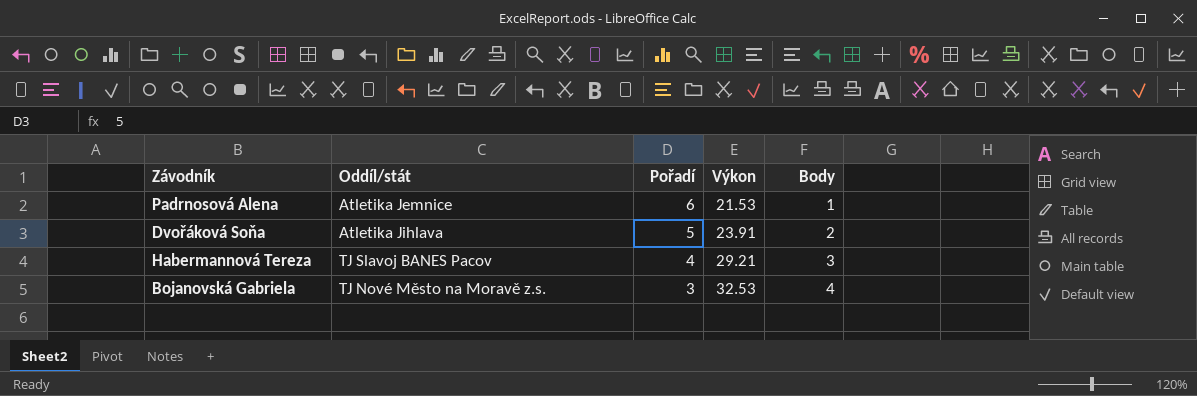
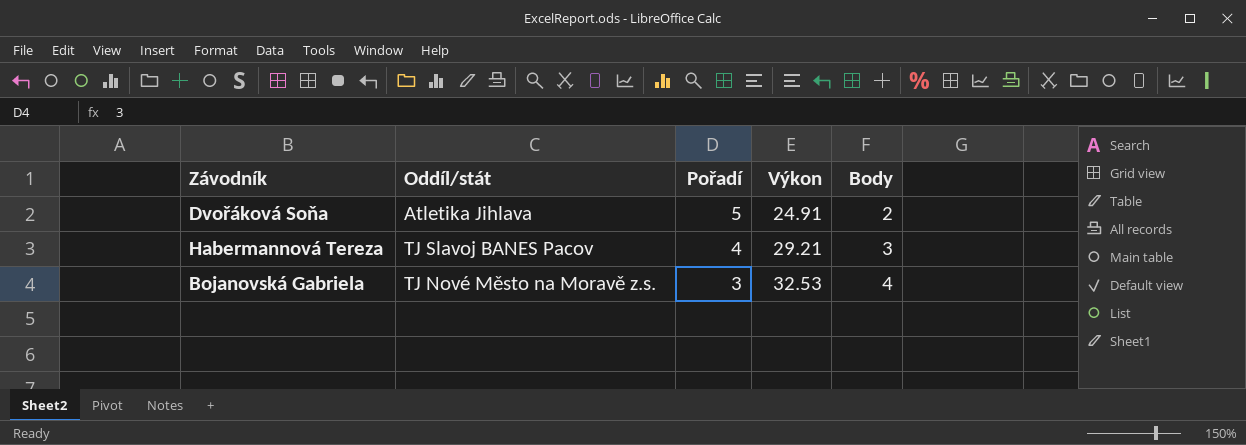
row Padrnosová Alena: Atletika Jemnice | 6 | 21.53 | 1 -> none
Dvořáková Soňa | Výkon: 23.91 -> 24.91

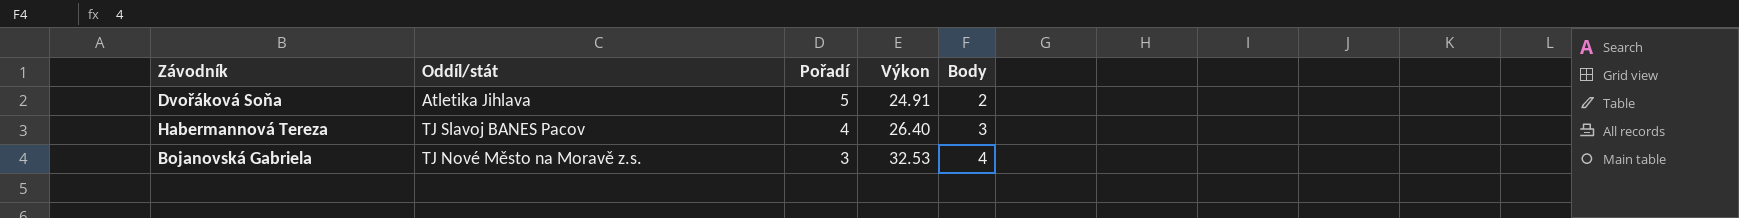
Habermannová Tereza | Výkon: 29.21 -> 26.40

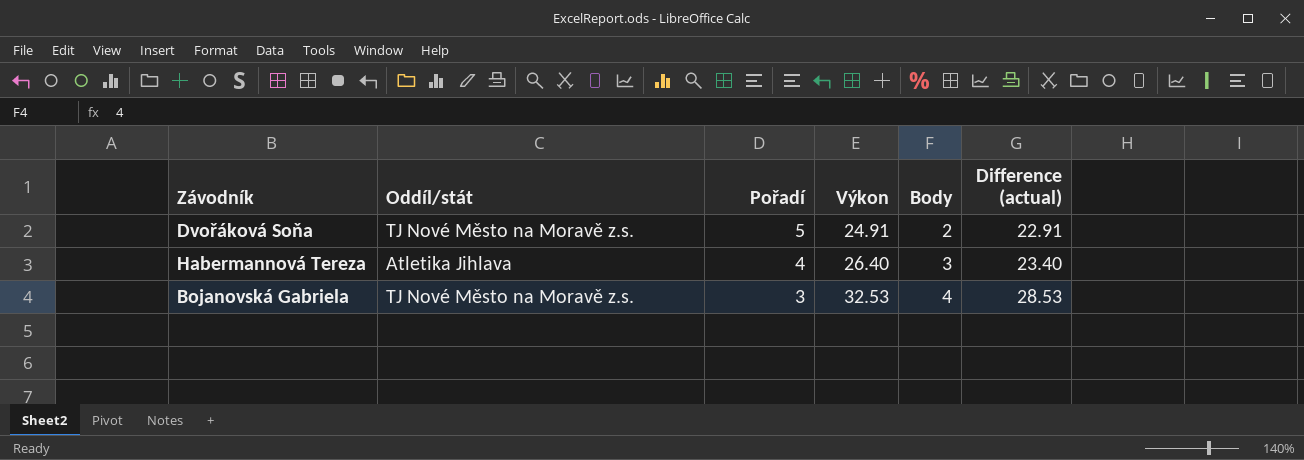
column Difference (actual) | formula: none -> [Výkon] - [Body]
Dvořáková Soňa | Oddíl/stát: Atletika Jihlava -> TJ Nové Město na Moravě z.s.
Habermannová Tereza | Oddíl/stát: TJ Slavoj BANES Pacov -> Atletika Jihlava

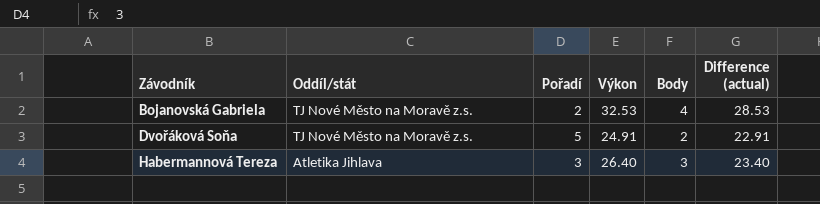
row order: Pořadí descending -> Závodník ascending
Bojanovská Gabriela | Pořadí: 3 -> 2
Habermannová Tereza | Pořadí: 4 -> 3

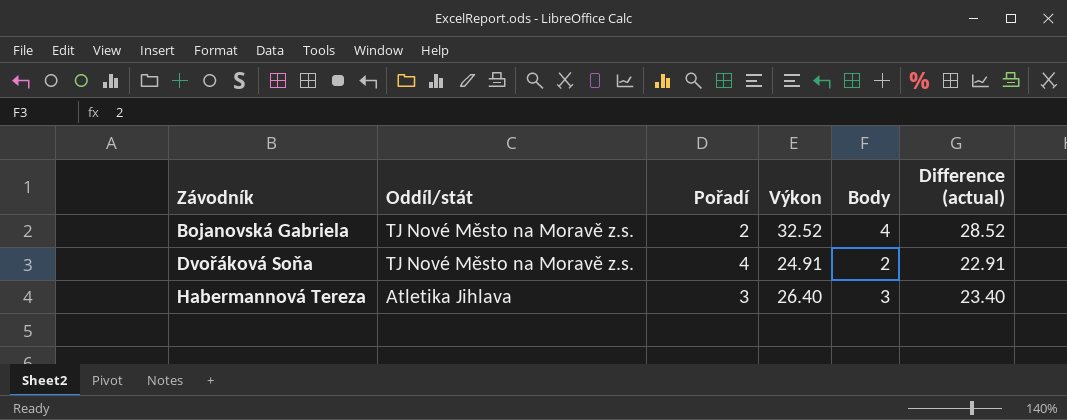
Bojanovská Gabriela | Výkon: 32.53 -> 32.52
Bojanovská Gabriela | Difference (actual): 28.53 -> 28.52
Dvořáková Soňa | Pořadí: 5 -> 4

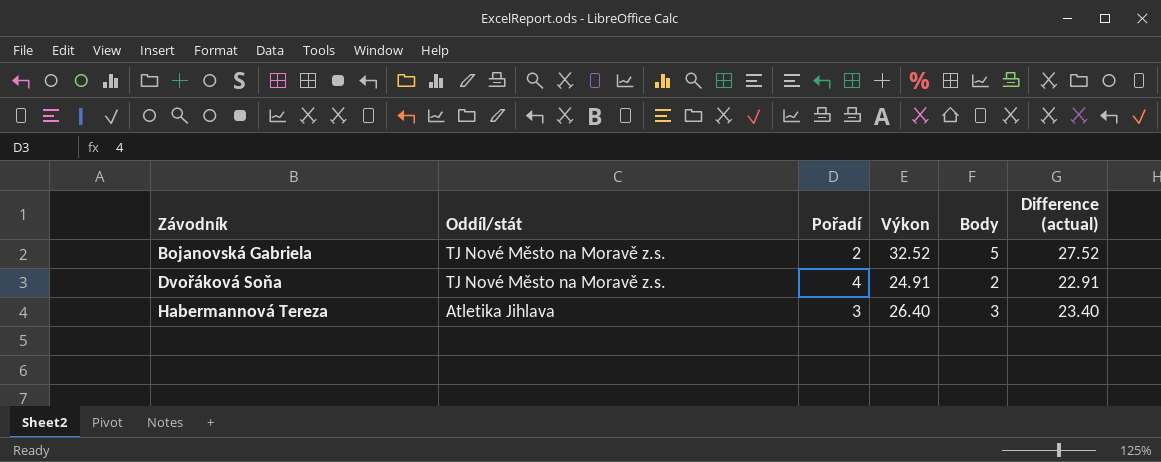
Bojanovská Gabriela | Body: 4 -> 5
Bojanovská Gabriela | Difference (actual): 28.52 -> 27.52

